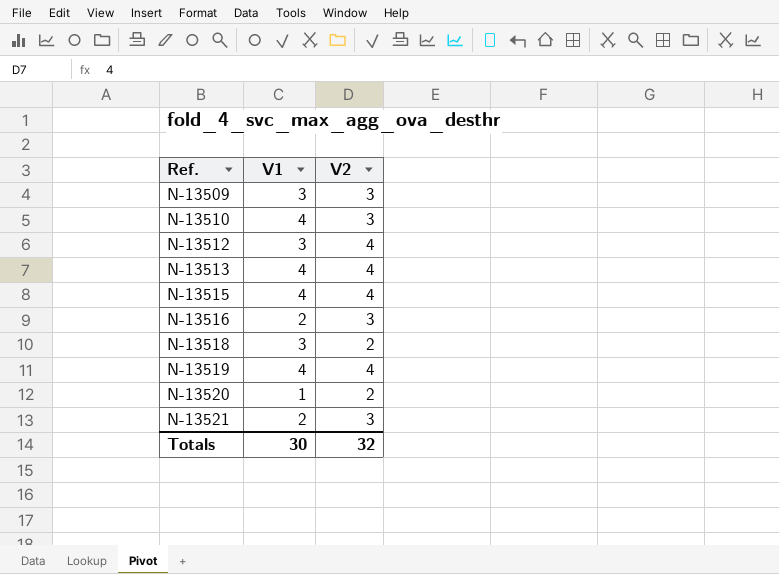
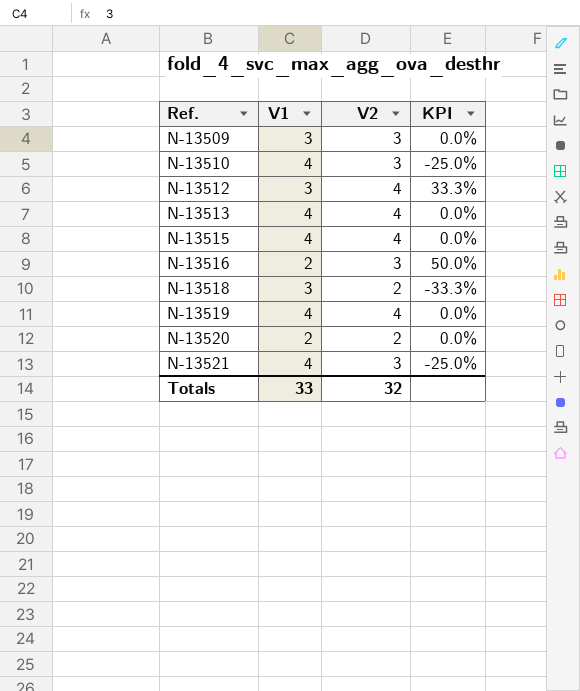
column KPI | formula: none -> ([V2] - [V1]) / [V1]
N-13520 | V1: 1 -> 2
N-13521 | V1: 2 -> 4
Totals | V1: 30 -> 33

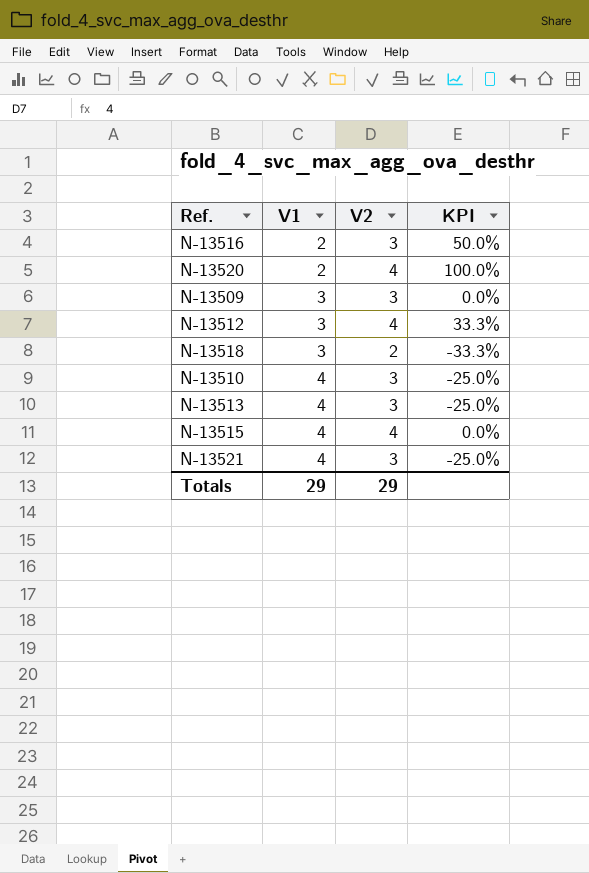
row order: Ref. ascending -> V1 ascending
row N-13519: 4 | 4 | 0.0% -> none
N-13520 | V2: 2 -> 4
N-13520 | KPI: 0.0% -> 100.0%
N-13513 | V2: 4 -> 3
N-13513 | KPI: 0.0% -> -25.0%
Totals | V1: 33 -> 29
Totals | V2: 32 -> 29

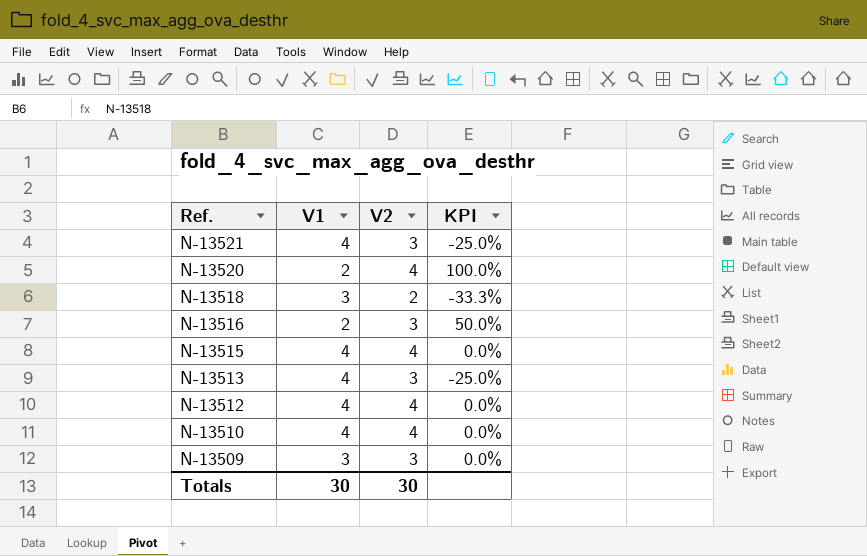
row order: V1 ascending -> Ref. descending
N-13512 | V1: 3 -> 4
N-13512 | KPI: 33.3% -> 0.0%
N-13510 | V2: 3 -> 4
N-13510 | KPI: -25.0% -> 0.0%
Totals | V1: 29 -> 30
Totals | V2: 29 -> 30

